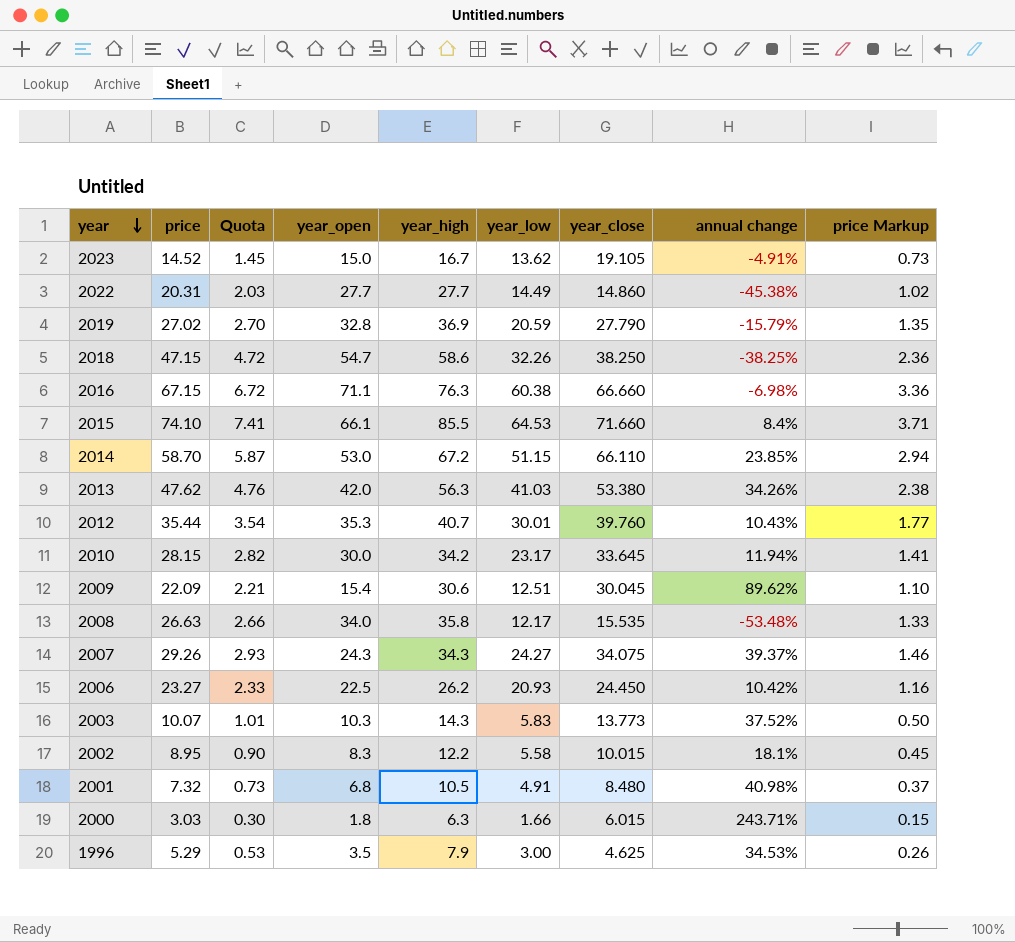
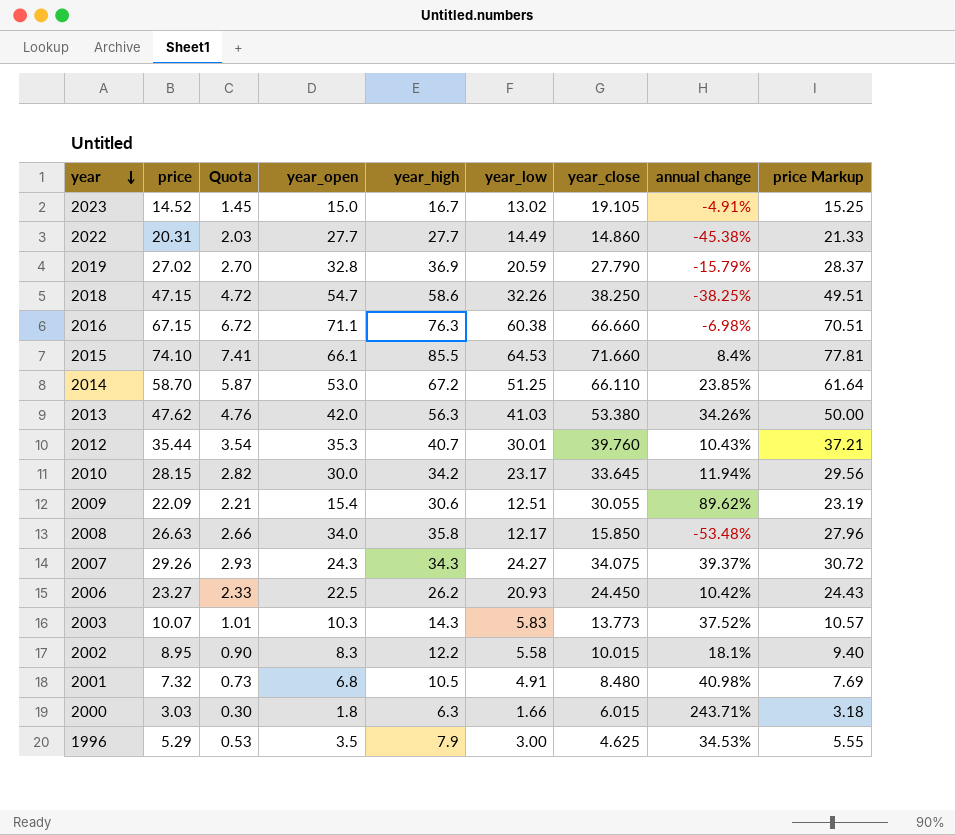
column price Markup | formula: [price] * 0.05 -> [price] * 1.05
2023 | year_low: 13.62 -> 13.02
2014 | year_low: 51.15 -> 51.25
2009 | year_close: 30.045 -> 30.055
2008 | year_close: 15.535 -> 15.850

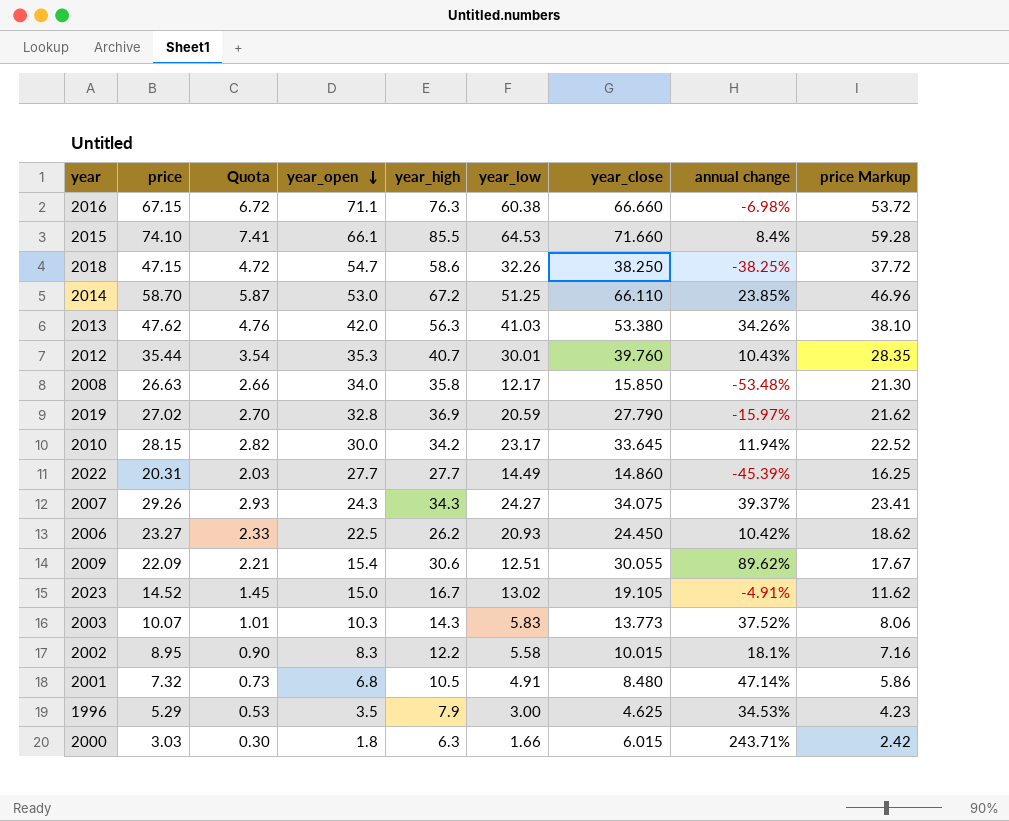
row order: year descending -> year_open descending
column price Markup | formula: [price] * 1.05 -> [price] * 0.8
2019 | annual change: -15.79% -> -15.97%
2022 | annual change: -45.38% -> -45.39%
2001 | annual change: 40.98% -> 47.14%

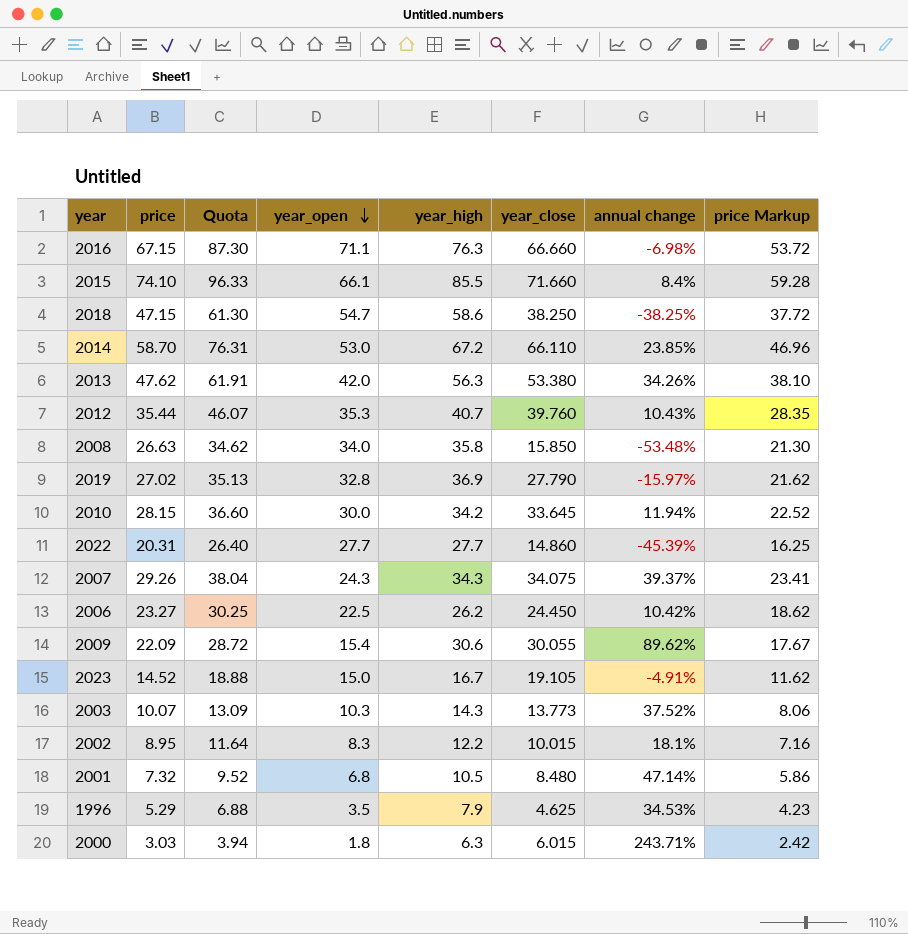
column year_low | position: 6 -> none
column Quota | formula: [price] * 0.1 -> [price] * 1.3

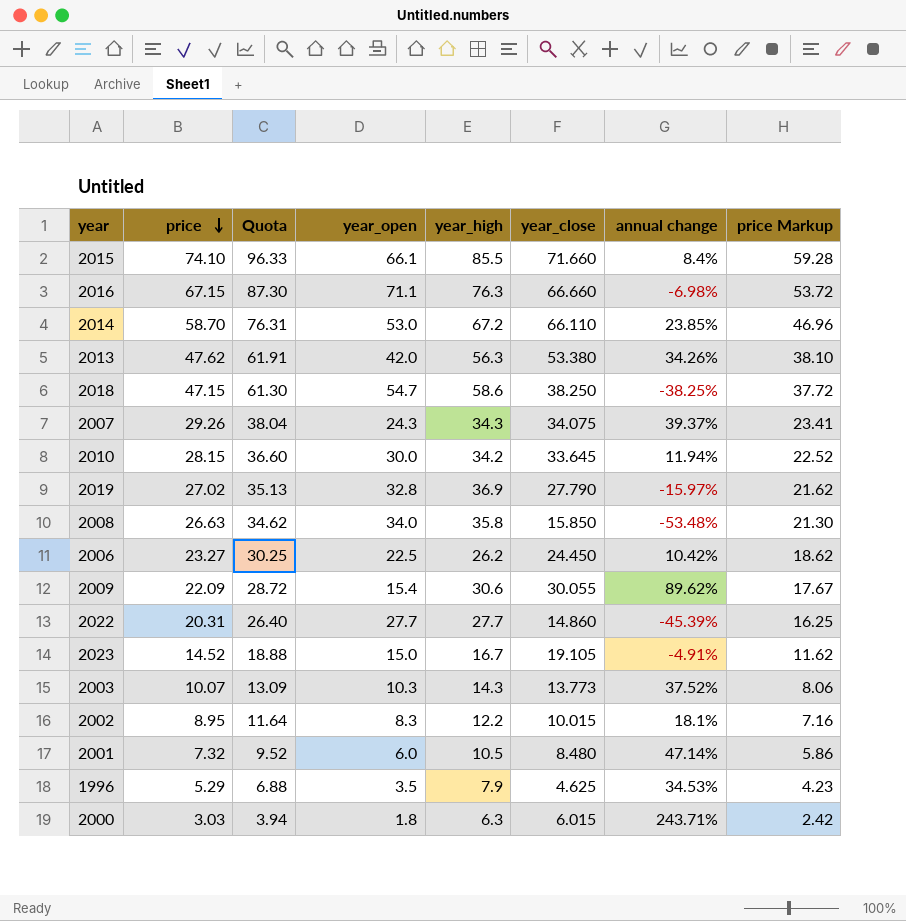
row order: year_open descending -> price descending
row 2012: 35.44 | 46.07 | 35.3 | 40.7 | 39.760 | 10.43% | 28.35 -> none
2001 | year_open: 6.8 -> 6.0

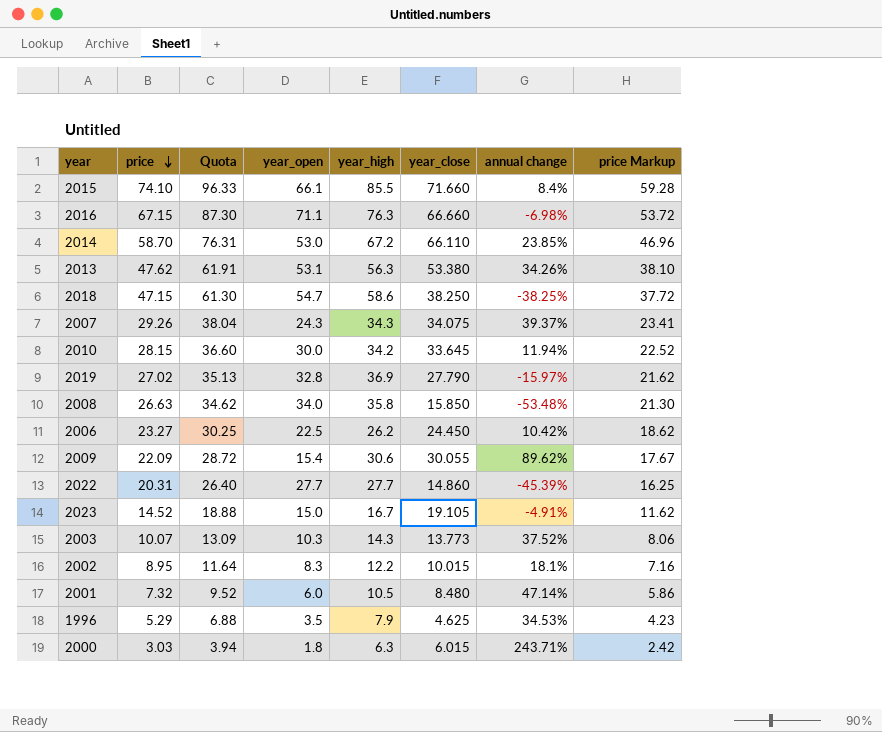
2013 | year_open: 42.0 -> 53.1

